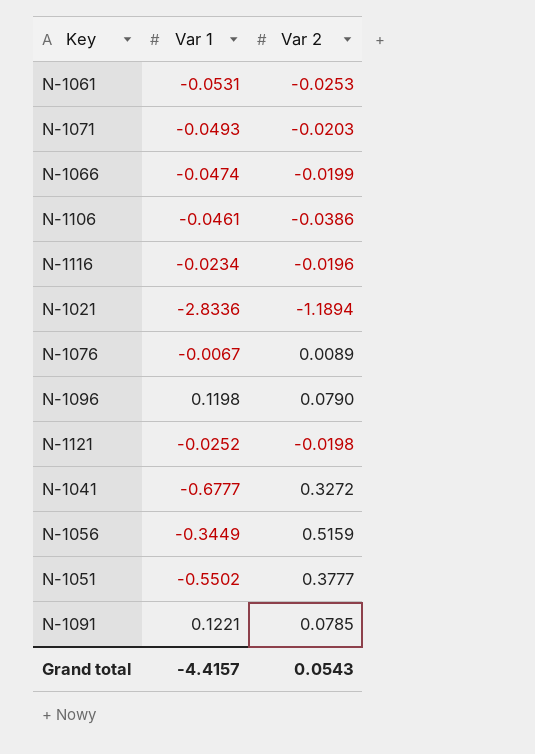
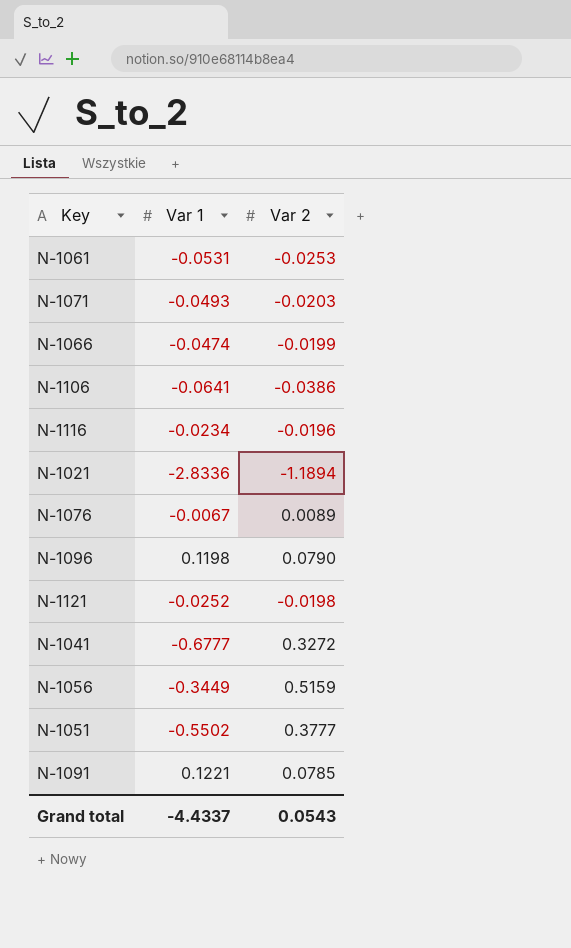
N-1106 | Var 1: -0.0461 -> -0.0641
Grand total | Var 1: -4.4157 -> -4.4337

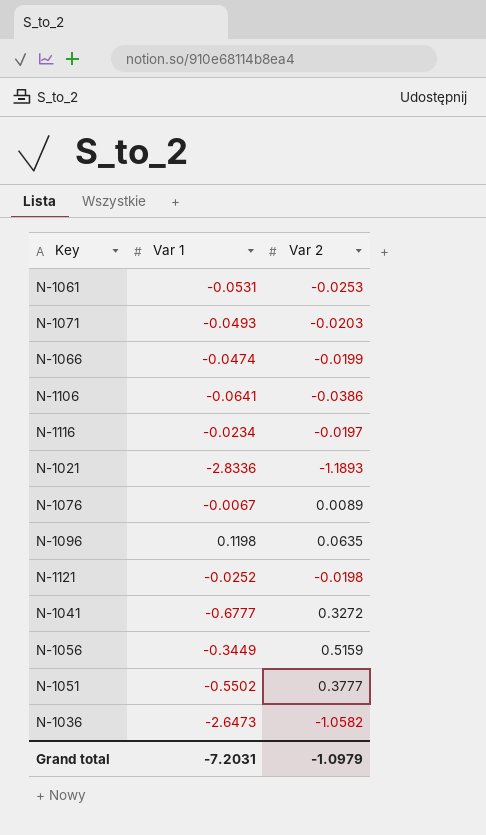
row N-1091: 0.1221 | 0.0785 -> none
N-1116 | Var 2: -0.0196 -> -0.0197
N-1021 | Var 2: -1.1894 -> -1.1893
N-1096 | Var 2: 0.0790 -> 0.0635
row N-1036: none -> -2.6473 | -1.0582
Grand total | Var 1: -4.4337 -> -7.2031
Grand total | Var 2: 0.0543 -> -1.0979

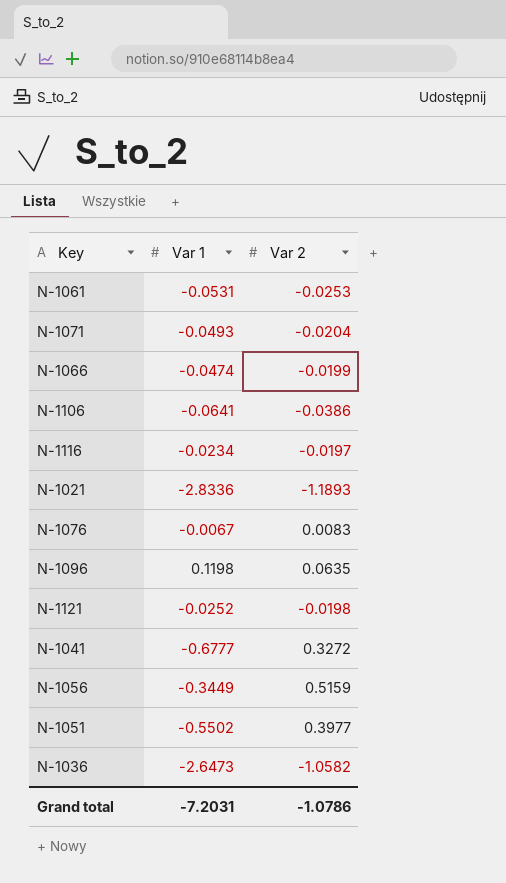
N-1071 | Var 2: -0.0203 -> -0.0204
N-1076 | Var 2: 0.0089 -> 0.0083
N-1051 | Var 2: 0.3777 -> 0.3977
Grand total | Var 2: -1.0979 -> -1.0786

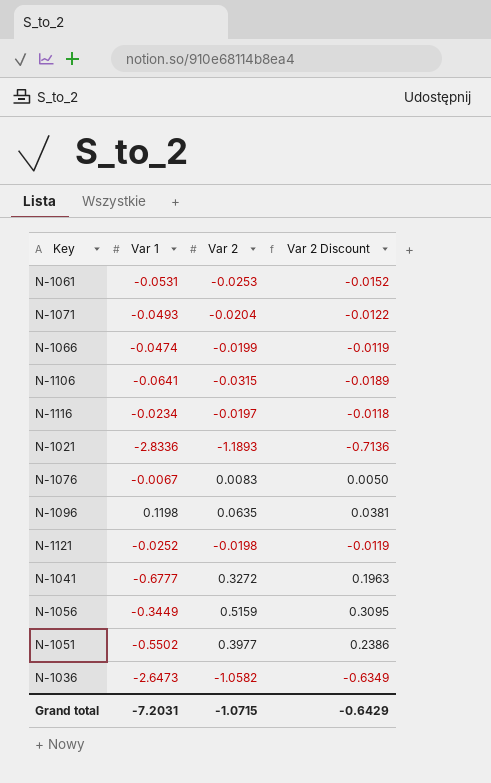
column Var 2 Discount | formula: none -> [Var 2] * 0.6
N-1106 | Var 2: -0.0386 -> -0.0315
Grand total | Var 2: -1.0786 -> -1.0715

